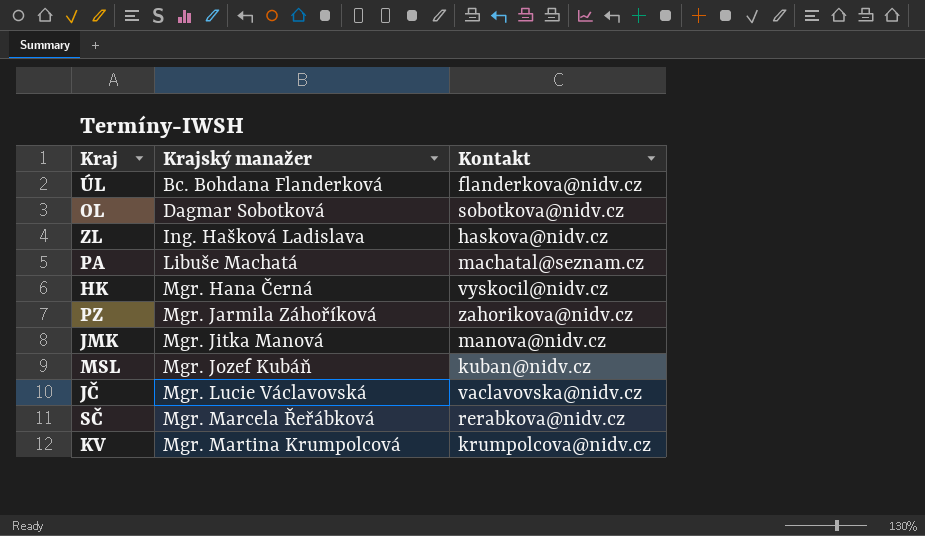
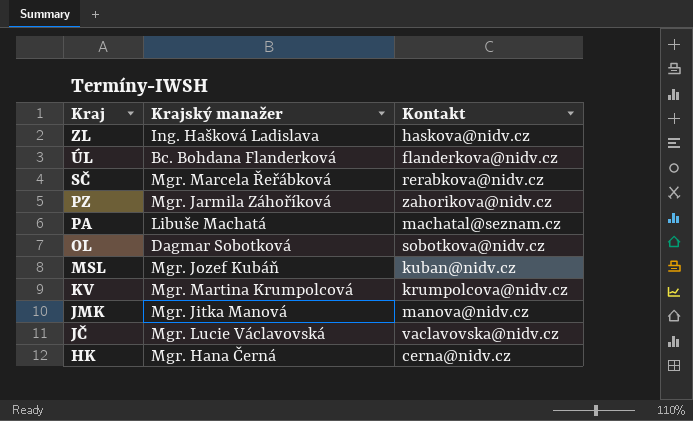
row order: Krajský manažer ascending -> Kraj descending
HK | Kontakt: vyskocil@nidv.cz -> cerna@nidv.cz

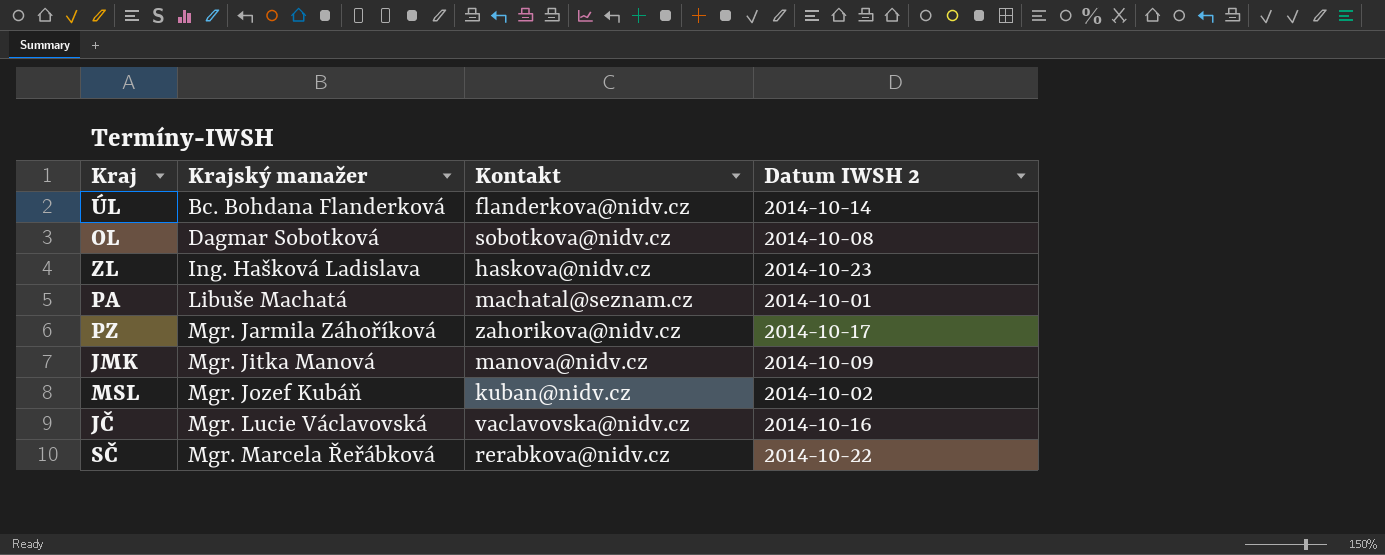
row order: Kraj descending -> Krajský manažer ascending
column Datum IWSH 2 | position: none -> 4
row KV: Mgr. Martina Krumpolcová | krumpolcova@nidv.cz -> none
row HK: Mgr. Hana Černá | cerna@nidv.cz -> none

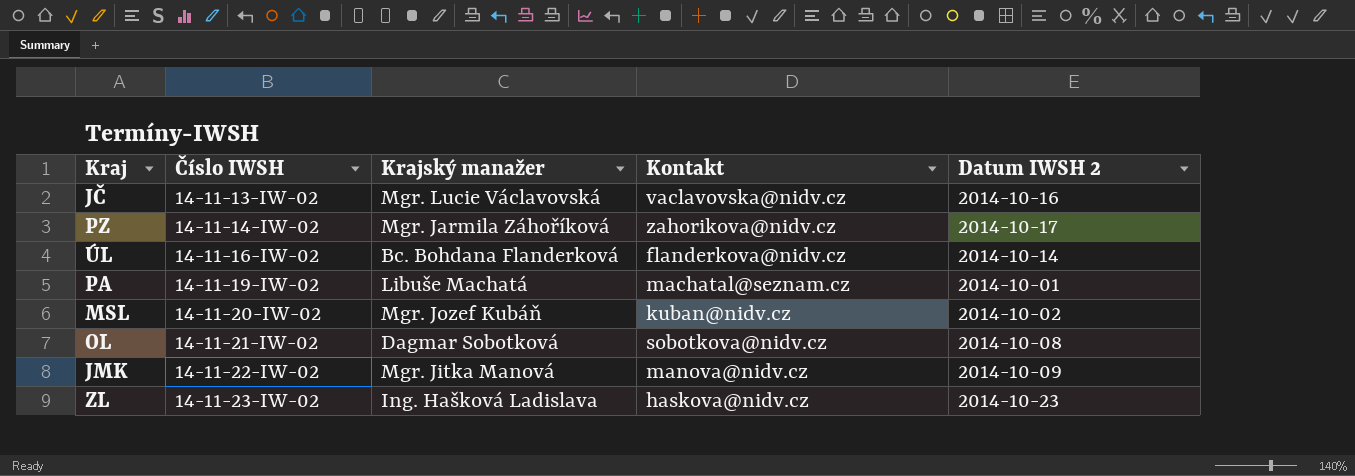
row order: Krajský manažer ascending -> Číslo IWSH ascending
column Číslo IWSH | position: none -> 2
row SČ: Mgr. Marcela Řeřábková | rerabkova@nidv.cz | 2014-10-22 -> none

